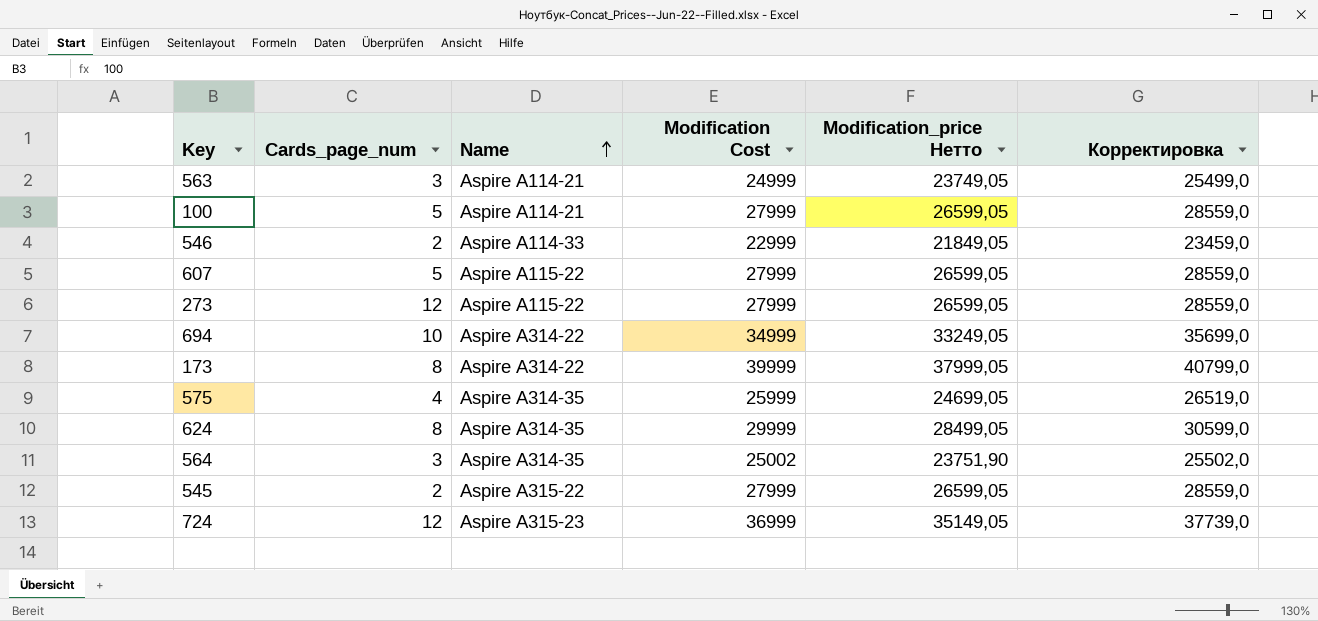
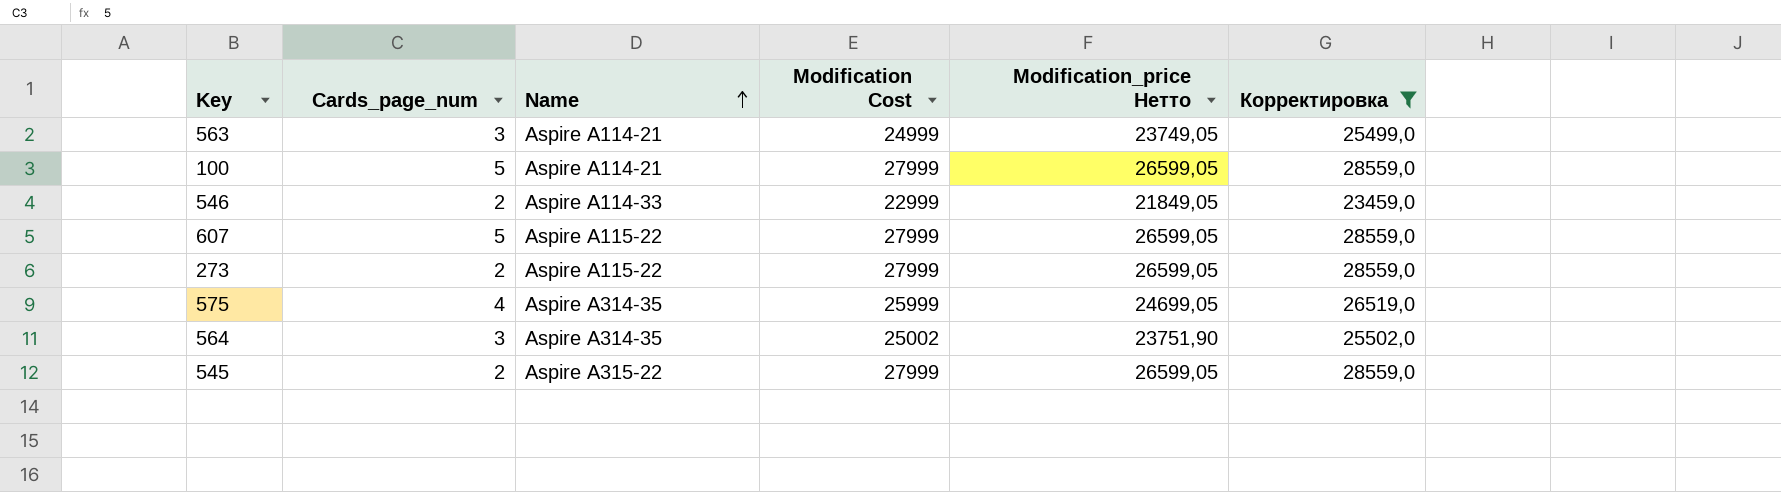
filter: none -> Корректировка <= 28559,0
273 | Cards_page_num: 12 -> 2

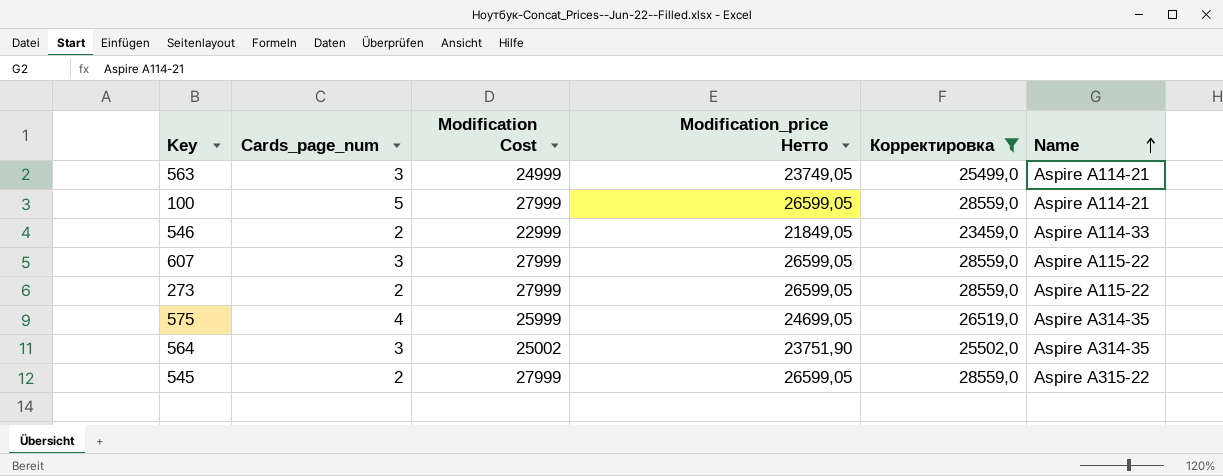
column Name | position: 3 -> 6
607 | Cards_page_num: 5 -> 3

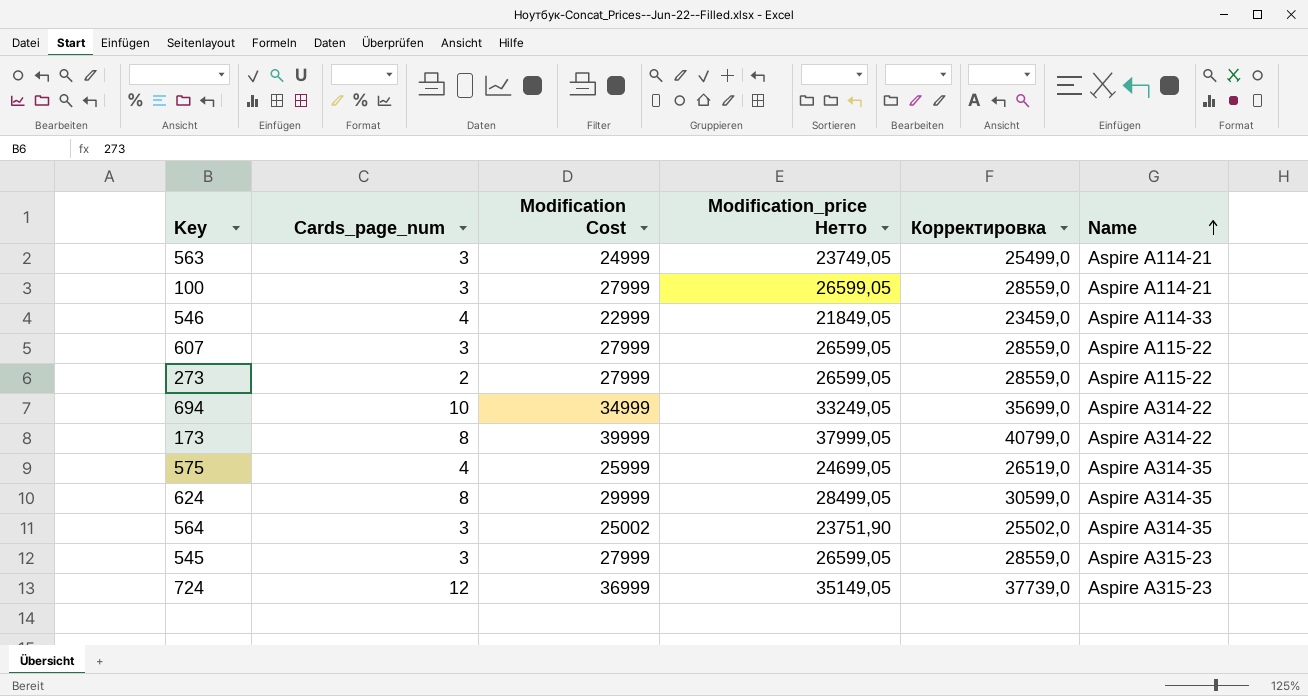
filter: Корректировка <= 28559,0 -> none
100 | Cards_page_num: 5 -> 3
546 | Cards_page_num: 2 -> 4
545 | Cards_page_num: 2 -> 3
545 | Name: Aspire A315-22 -> Aspire A315-23

